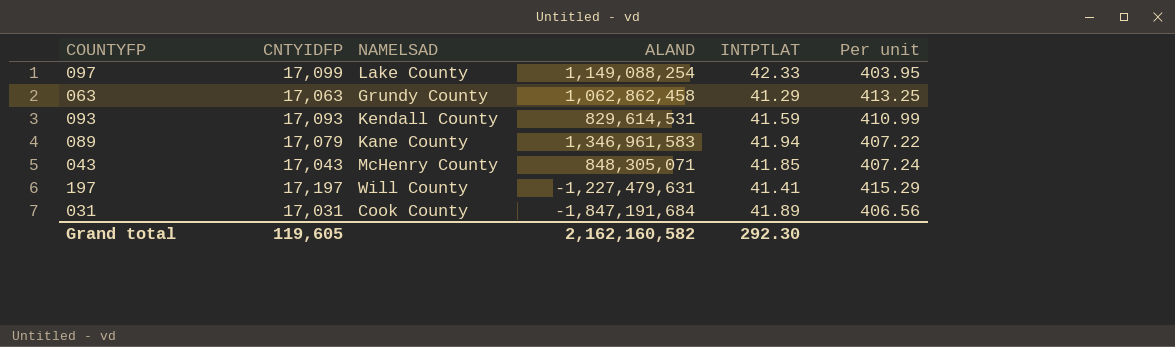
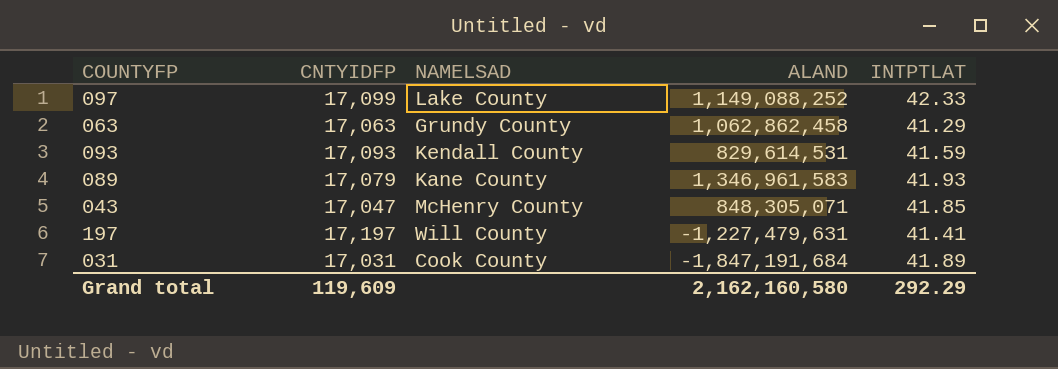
column Per unit | formula: [CNTYIDFP] / [INTPTLAT] -> none
097 | ALAND: 1,149,088,254 -> 1,149,088,252
089 | INTPTLAT: 41.94 -> 41.93
043 | CNTYIDFP: 17,043 -> 17,047
Grand total | CNTYIDFP: 119,605 -> 119,609
Grand total | ALAND: 2,162,160,582 -> 2,162,160,580
Grand total | INTPTLAT: 292.30 -> 292.29

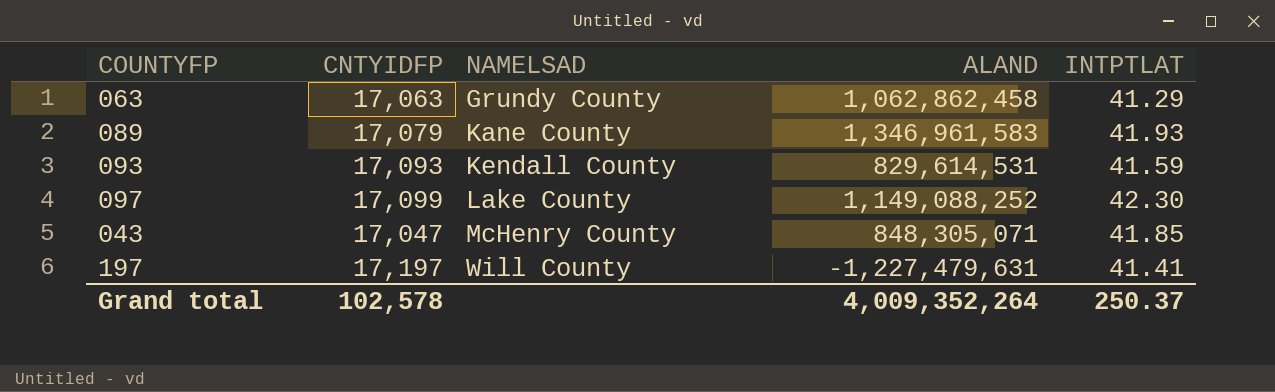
row order: none -> NAMELSAD ascending
row 031: 17,031 | Cook County | -1,847,191,684 | 41.89 -> none
097 | INTPTLAT: 42.33 -> 42.30
Grand total | CNTYIDFP: 119,609 -> 102,578
Grand total | ALAND: 2,162,160,580 -> 4,009,352,264
Grand total | INTPTLAT: 292.29 -> 250.37

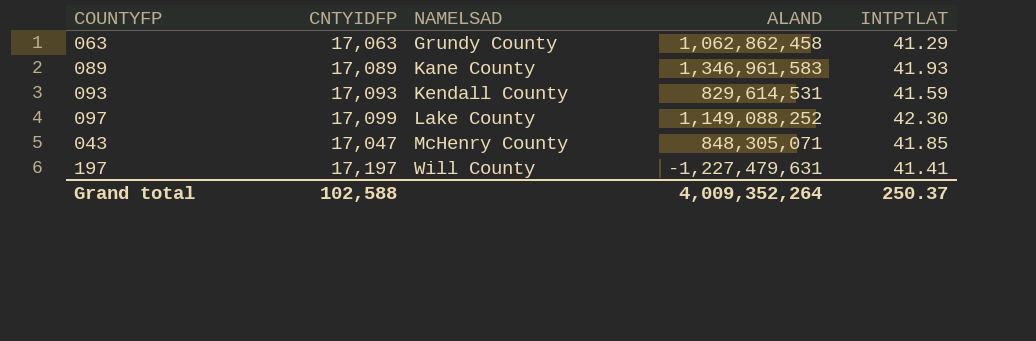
089 | CNTYIDFP: 17,079 -> 17,089
Grand total | CNTYIDFP: 102,578 -> 102,588

